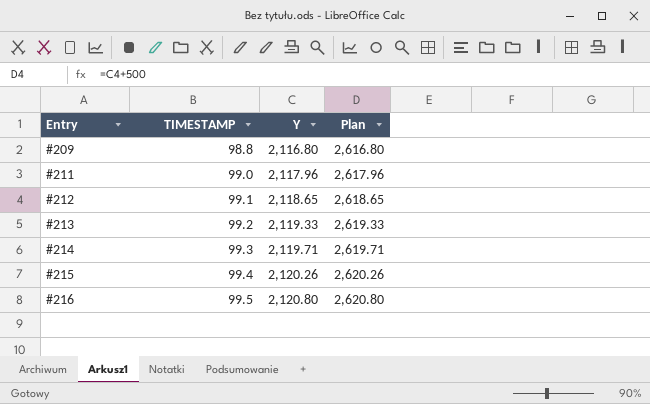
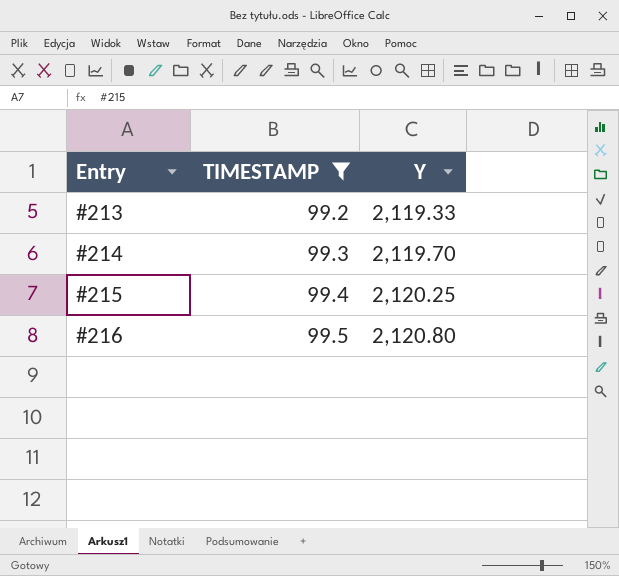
filter: none -> TIMESTAMP >= 99.2
column Plan | formula: [Y] + 500 -> none
#214 | Y: 2,119.71 -> 2,119.70
#215 | Y: 2,120.26 -> 2,120.25

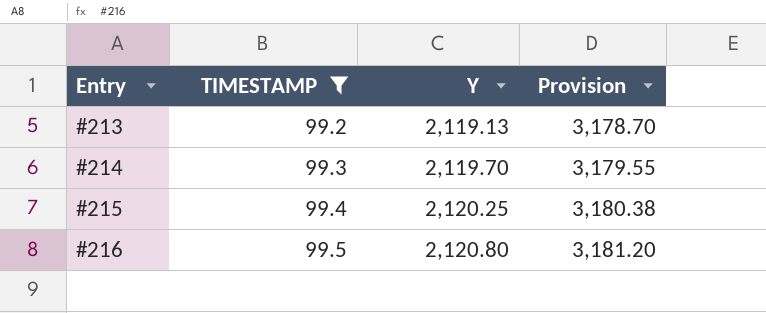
column Provision | formula: none -> [Y] * 1.5
#213 | Y: 2,119.33 -> 2,119.13

